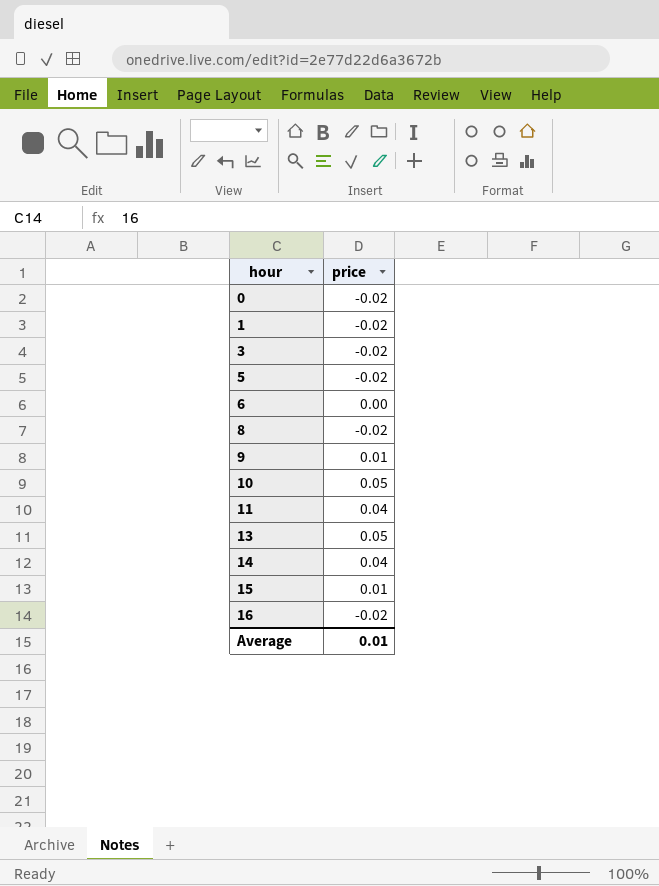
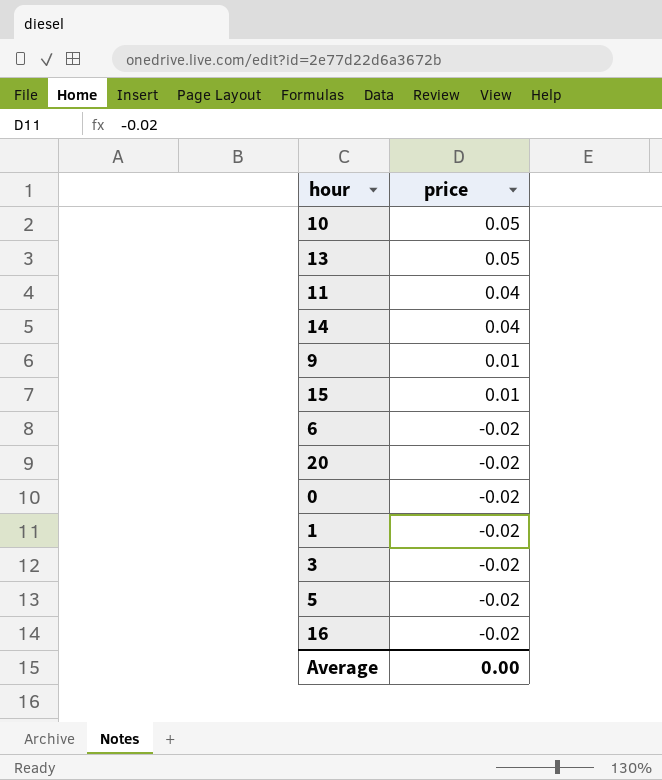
row order: hour ascending -> price descending
row 8: -0.02 -> none
6 | price: 0.00 -> -0.02
row 20: none -> -0.02
Average | price: 0.01 -> 0.00

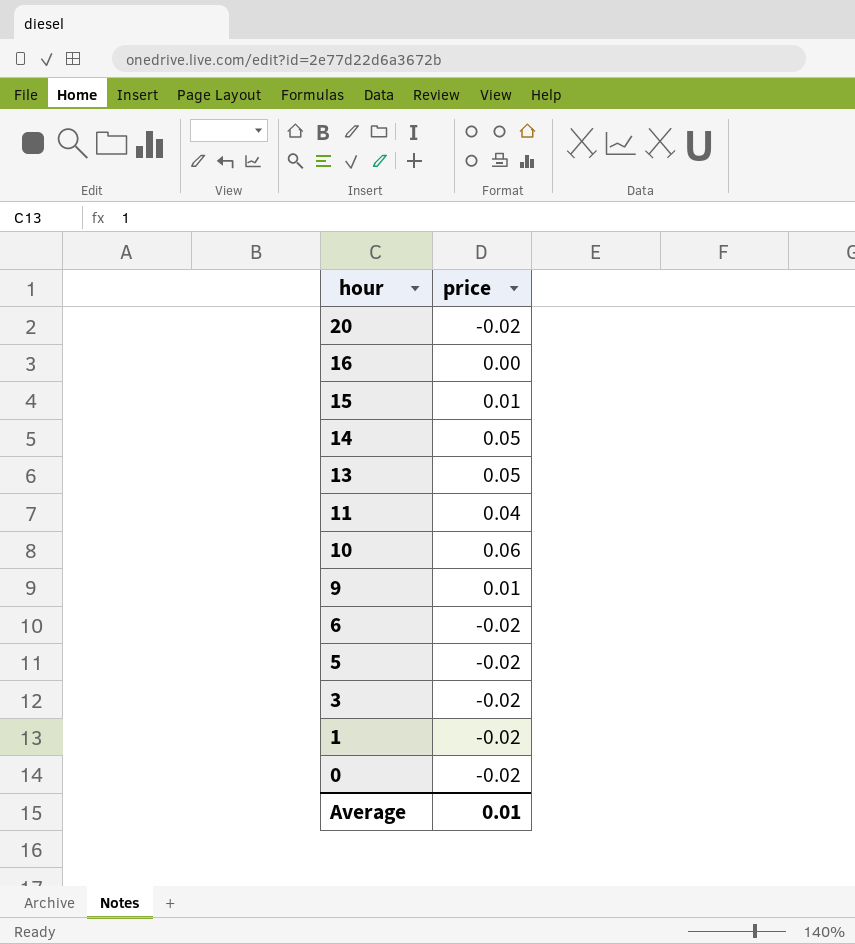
row order: price descending -> hour descending
16 | price: -0.02 -> 0.00
14 | price: 0.04 -> 0.05
10 | price: 0.05 -> 0.06
Average | price: 0.00 -> 0.01

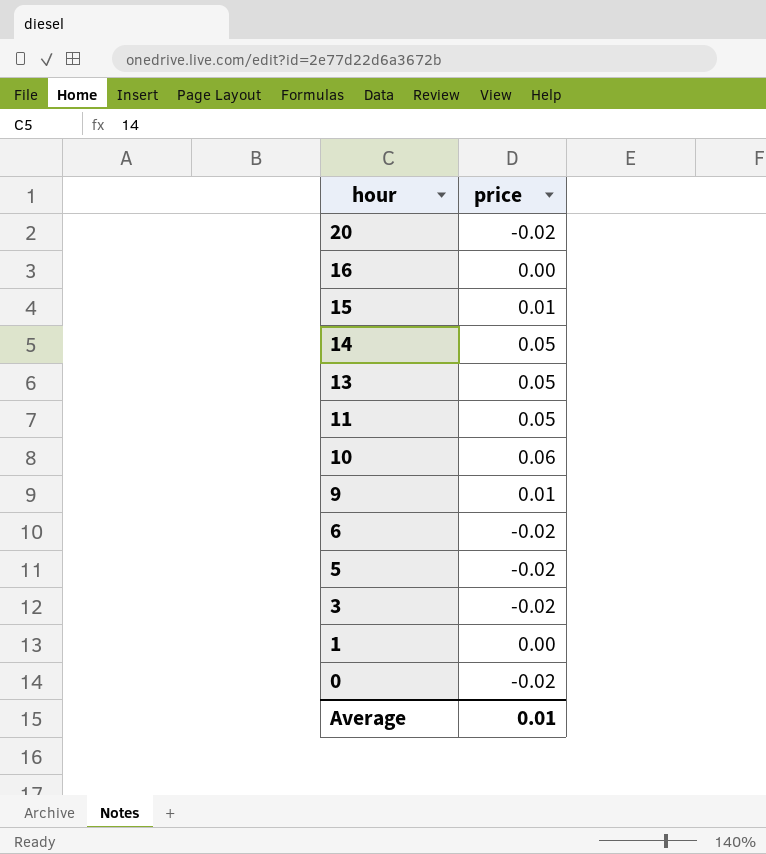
11 | price: 0.04 -> 0.05
1 | price: -0.02 -> 0.00

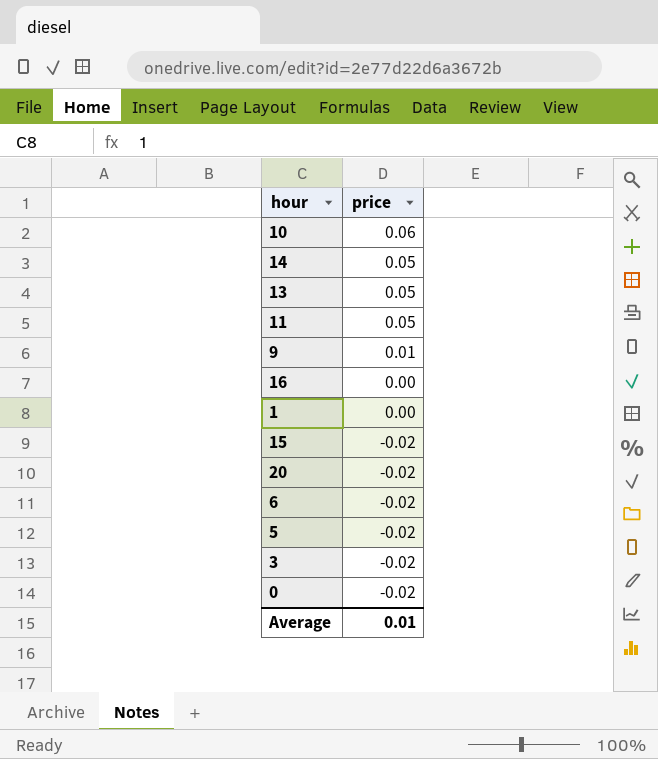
row order: hour descending -> price descending
15 | price: 0.01 -> -0.02

